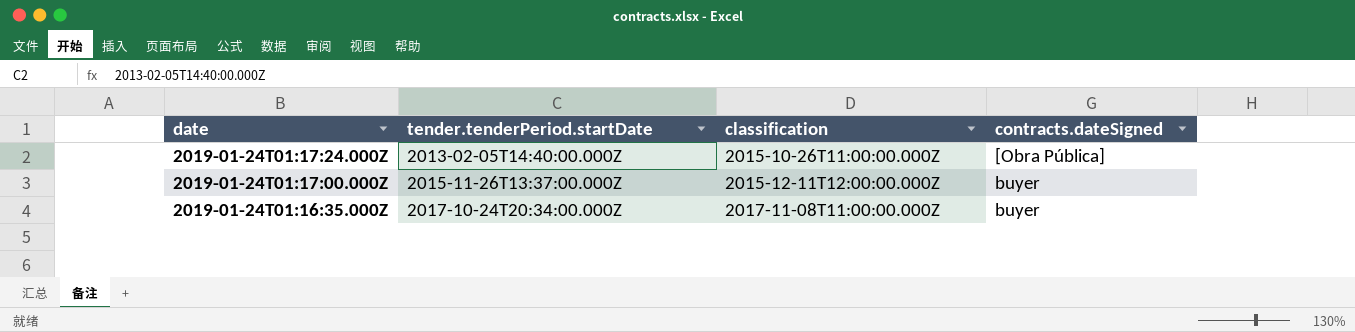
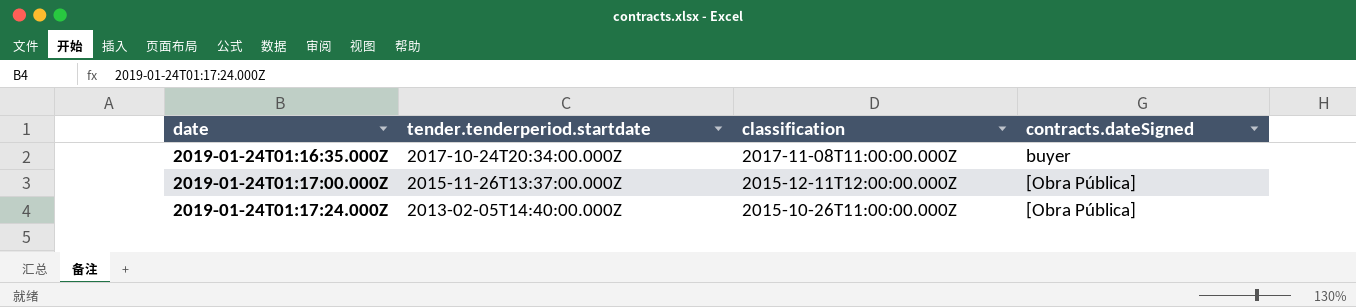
row order: date descending -> date ascending
column name: tender.tenderPeriod.startDate -> tender.tenderperiod.startdate
2019-01-24T01:17:00.000Z | contracts.dateSigned: buyer -> [Obra Pública]

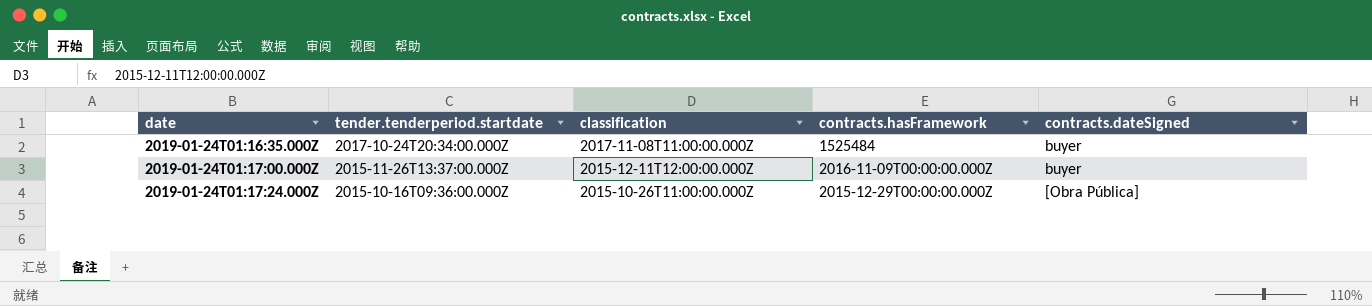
column contracts.hasFramework | position: none -> 4
2019-01-24T01:17:00.000Z | contracts.dateSigned: [Obra Pública] -> buyer
2019-01-24T01:17:24.000Z | tender.tenderperiod.startdate: 2013-02-05T14:40:00.000Z -> 2015-10-16T09:36:00.000Z

